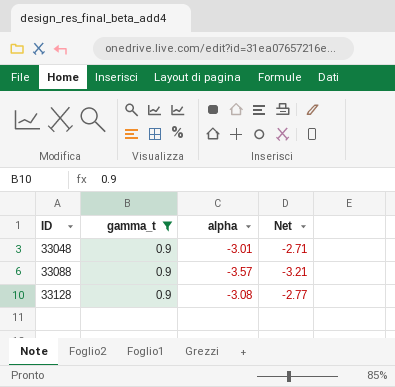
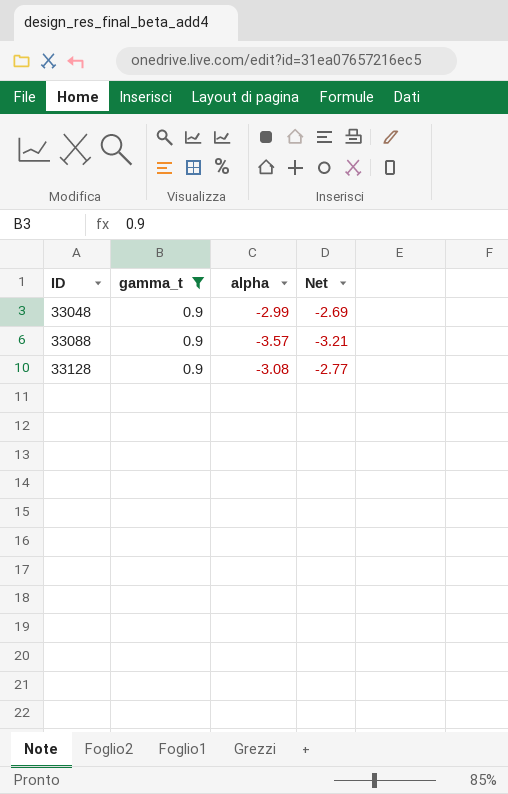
33048 | alpha: -3.01 -> -2.99
33048 | Net: -2.71 -> -2.69

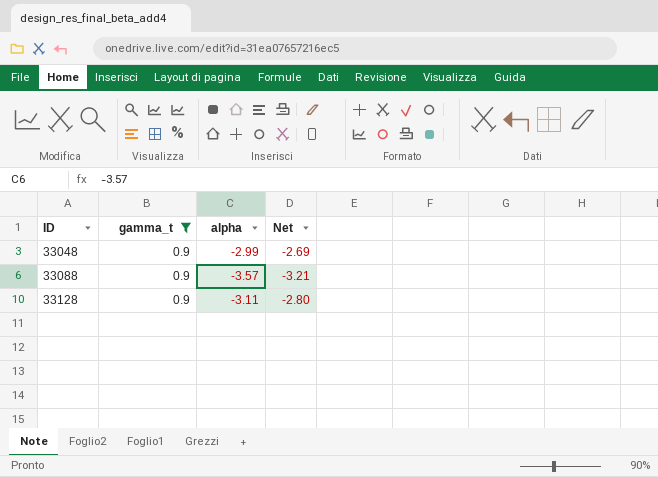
33128 | alpha: -3.08 -> -3.11
33128 | Net: -2.77 -> -2.80

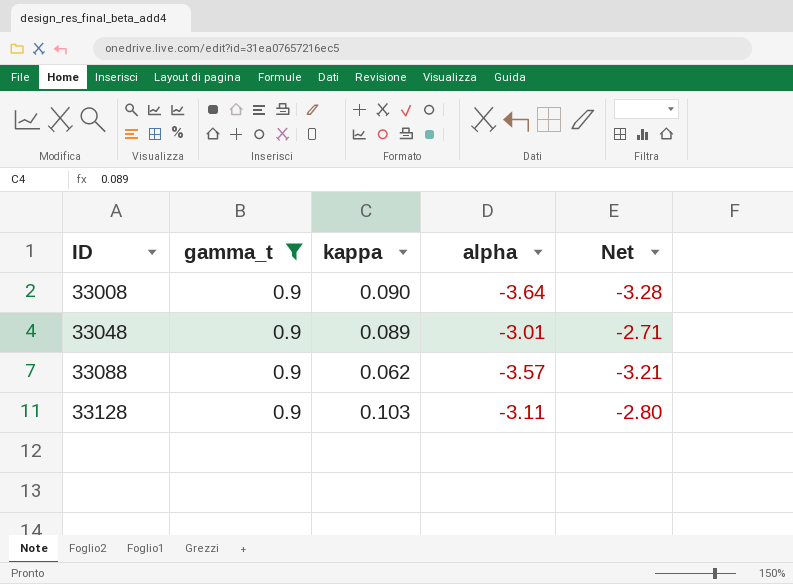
column kappa | position: none -> 3
row 33008: none -> 0.9 | 0.090 | -3.64 | -3.28
33048 | alpha: -2.99 -> -3.01
33048 | Net: -2.69 -> -2.71

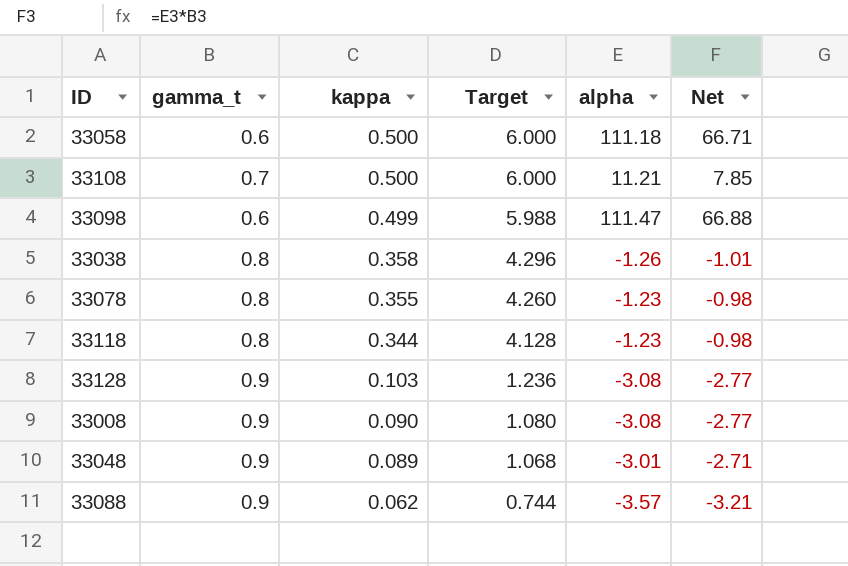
filter: gamma_t = 0.9 -> none
row order: ID ascending -> kappa descending
column Target | formula: none -> [kappa] * 12
33128 | alpha: -3.11 -> -3.08
33128 | Net: -2.80 -> -2.77
33008 | alpha: -3.64 -> -3.08
33008 | Net: -3.28 -> -2.77

